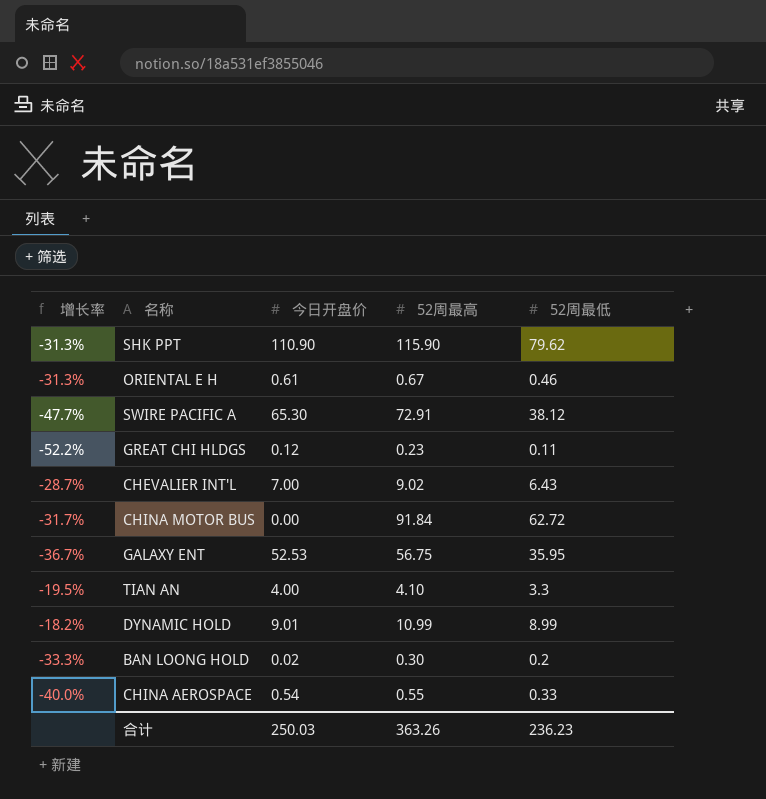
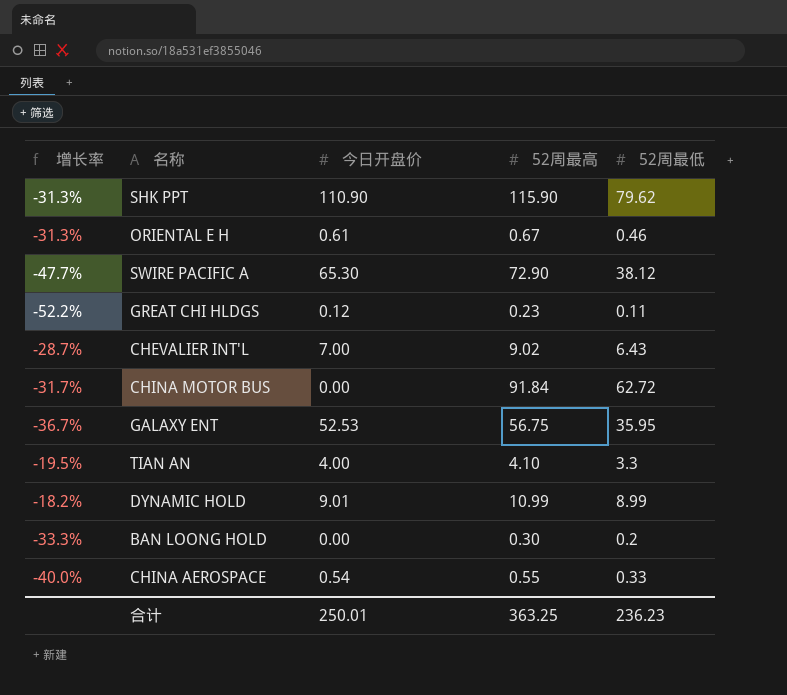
SWIRE PACIFIC A | 52周最高: 72.91 -> 72.90
BAN LOONG HOLD | 今日开盘价: 0.02 -> 0.00
合计 | 今日开盘价: 250.03 -> 250.01
合计 | 52周最高: 363.26 -> 363.25

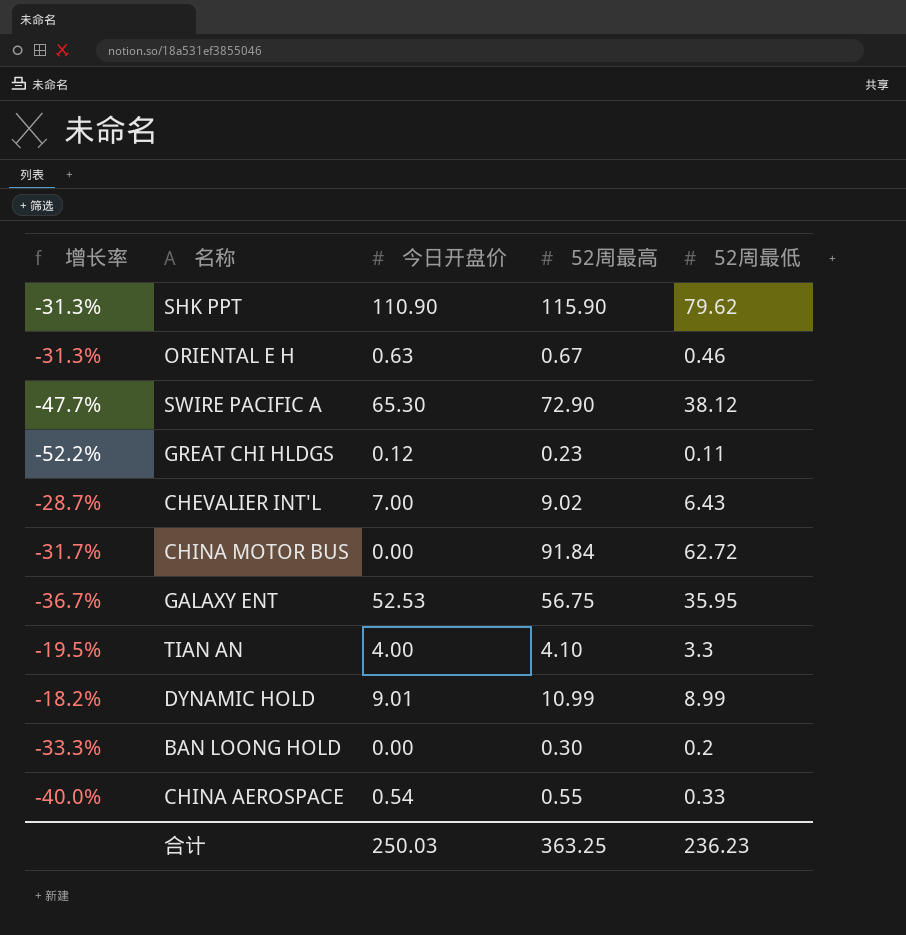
ORIENTAL E H | 今日开盘价: 0.61 -> 0.63
合计 | 今日开盘价: 250.01 -> 250.03

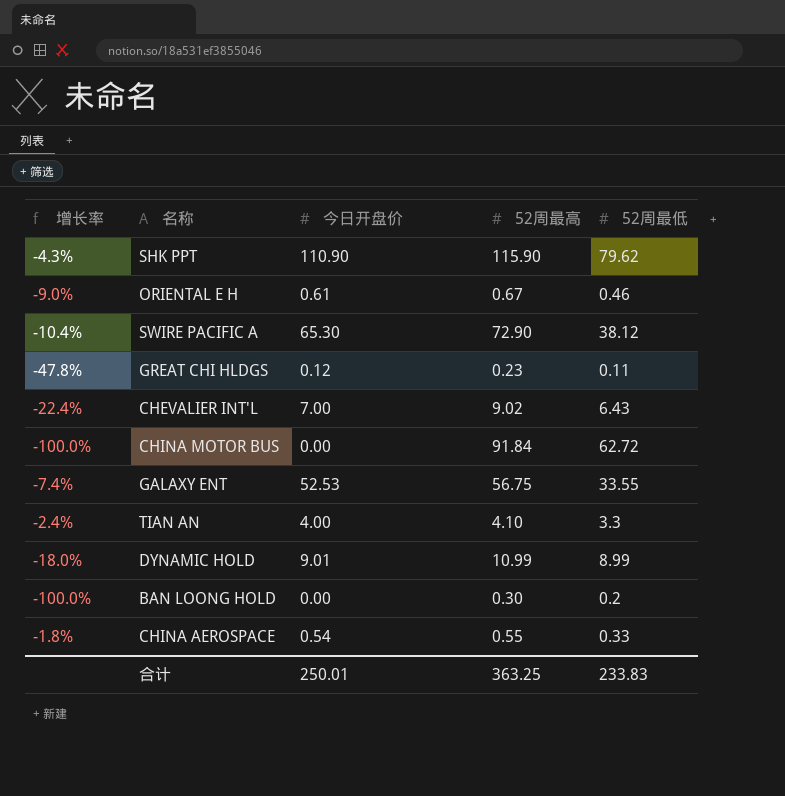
column 增长率 | formula: ([52周最低] - [52周最高]) / [52周最高] -> ([今日开盘价] - [52周最高]) / [52周最高]
ORIENTAL E H | 今日开盘价: 0.63 -> 0.61
GALAXY ENT | 52周最低: 35.95 -> 33.55
合计 | 今日开盘价: 250.03 -> 250.01
合计 | 52周最低: 236.23 -> 233.83

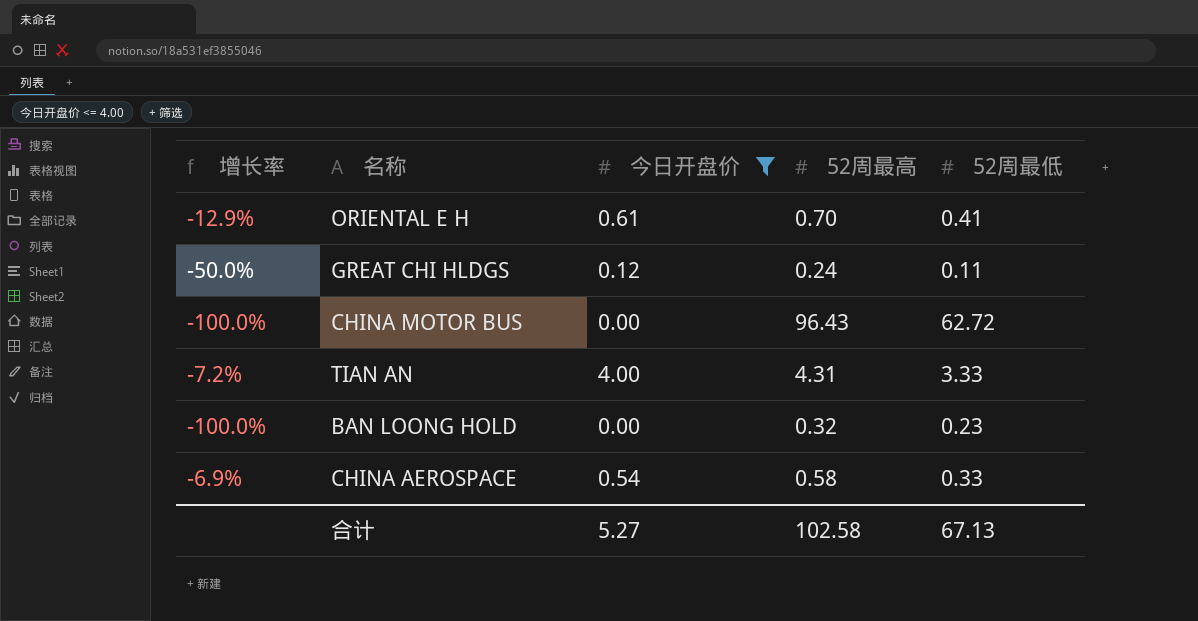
filter: none -> 今日开盘价 <= 4.00
ORIENTAL E H | 增长率: -9.0% -> -12.9%
ORIENTAL E H | 52周最高: 0.67 -> 0.70
ORIENTAL E H | 52周最低: 0.46 -> 0.41
GREAT CHI HLDGS | 增长率: -47.8% -> -50.0%
GREAT CHI HLDGS | 52周最高: 0.23 -> 0.24
CHINA MOTOR BUS | 52周最高: 91.84 -> 96.43
TIAN AN | 增长率: -2.4% -> -7.2%
TIAN AN | 52周最高: 4.10 -> 4.31
TIAN AN | 52周最低: 3.3 -> 3.33
BAN LOONG HOLD | 52周最高: 0.30 -> 0.32
BAN LOONG HOLD | 52周最低: 0.2 -> 0.23
CHINA AEROSPACE | 增长率: -1.8% -> -6.9%
CHINA AEROSPACE | 52周最高: 0.55 -> 0.58
合计 | 今日开盘价: 250.01 -> 5.27
合计 | 52周最高: 363.25 -> 102.58
合计 | 52周最低: 233.83 -> 67.13

